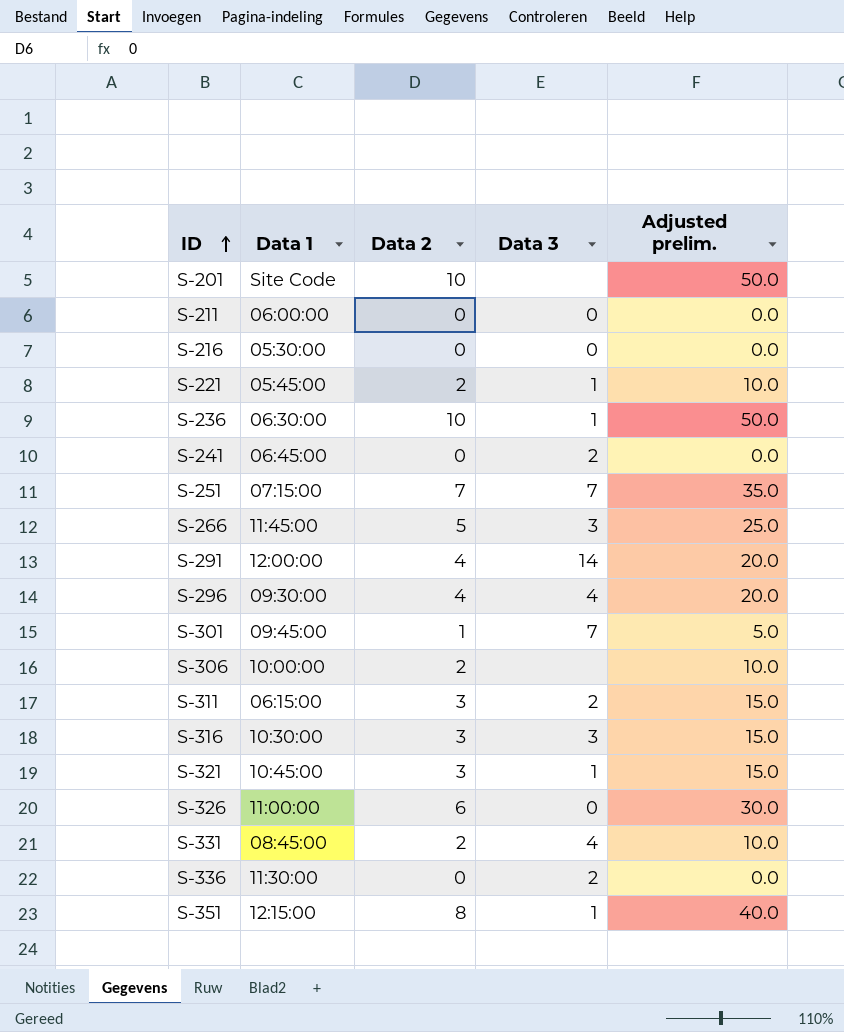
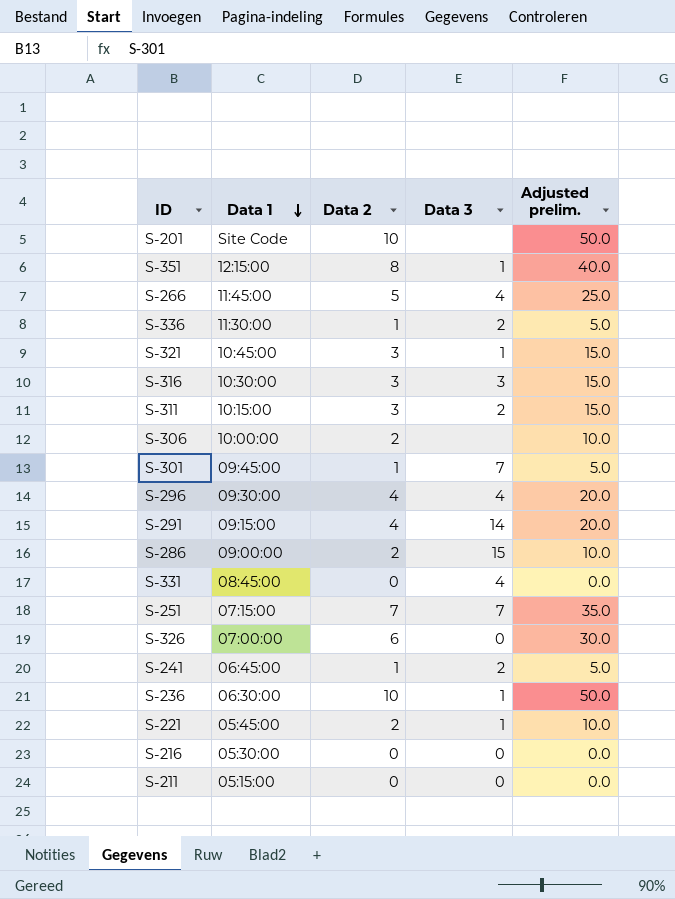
row order: ID ascending -> Data 1 descending
S-266 | Data 3: 3 -> 4
S-336 | Data 2: 0 -> 1
S-336 | Adjusted prelim.: 0.0 -> 5.0
S-311 | Data 1: 06:15:00 -> 10:15:00
S-291 | Data 1: 12:00:00 -> 09:15:00
row S-286: none -> 09:00:00 | 2 | 15 | 10.0
S-331 | Data 2: 2 -> 0
S-331 | Adjusted prelim.: 10.0 -> 0.0
S-326 | Data 1: 11:00:00 -> 07:00:00
S-241 | Data 2: 0 -> 1
S-241 | Adjusted prelim.: 0.0 -> 5.0
S-211 | Data 1: 06:00:00 -> 05:15:00

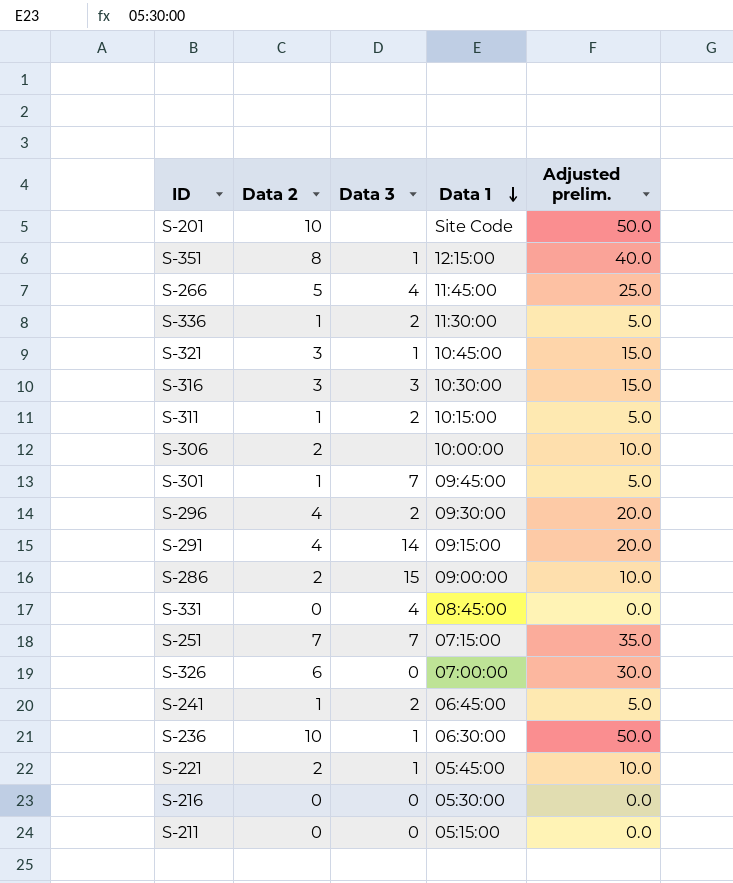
column Data 1 | position: 2 -> 4
S-311 | Data 2: 3 -> 1
S-311 | Adjusted prelim.: 15.0 -> 5.0
S-296 | Data 3: 4 -> 2

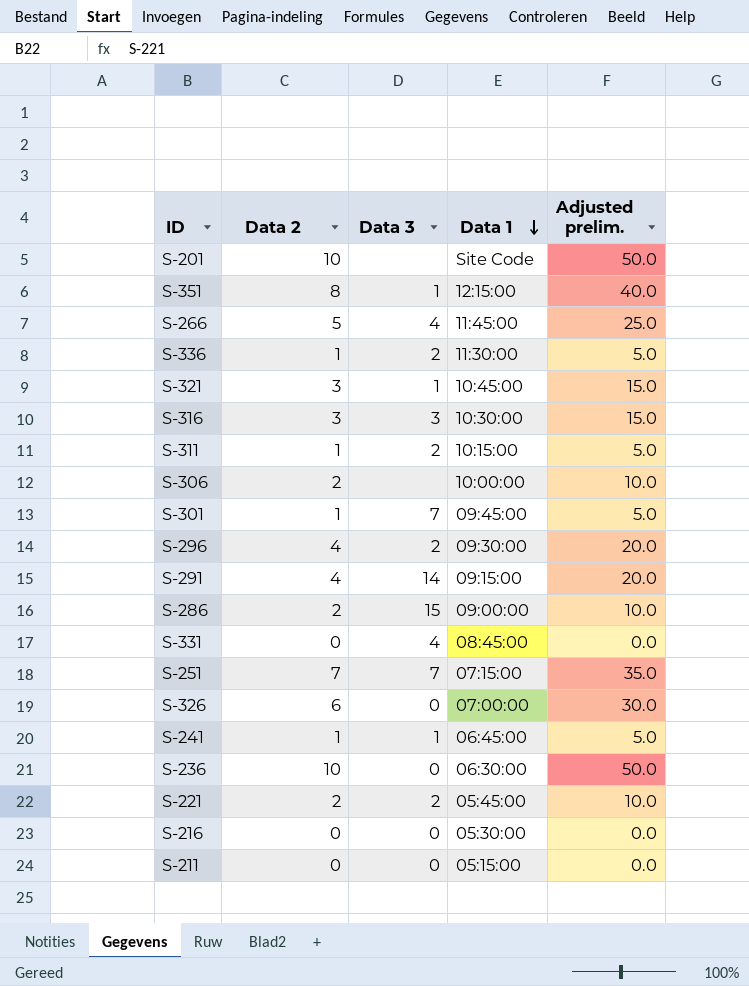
S-241 | Data 3: 2 -> 1
S-236 | Data 3: 1 -> 0
S-221 | Data 3: 1 -> 2

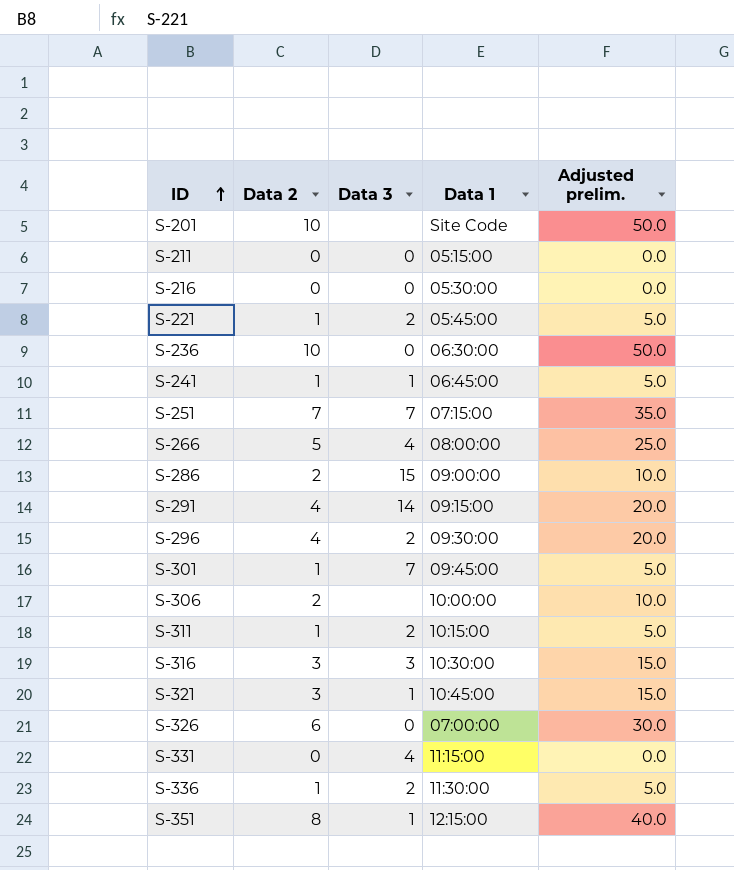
row order: Data 1 descending -> ID ascending
S-221 | Data 2: 2 -> 1
S-221 | Adjusted prelim.: 10.0 -> 5.0
S-266 | Data 1: 11:45:00 -> 08:00:00
S-331 | Data 1: 08:45:00 -> 11:15:00

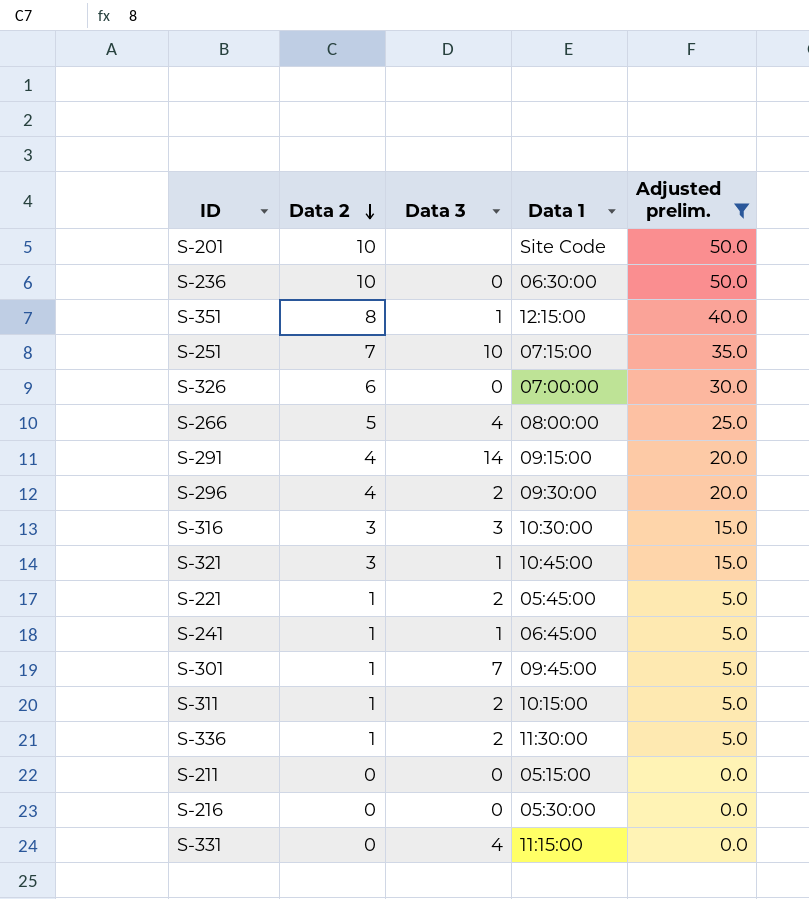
filter: none -> Adjusted prelim. != 10.0
row order: ID ascending -> Data 2 descending
S-251 | Data 3: 7 -> 10

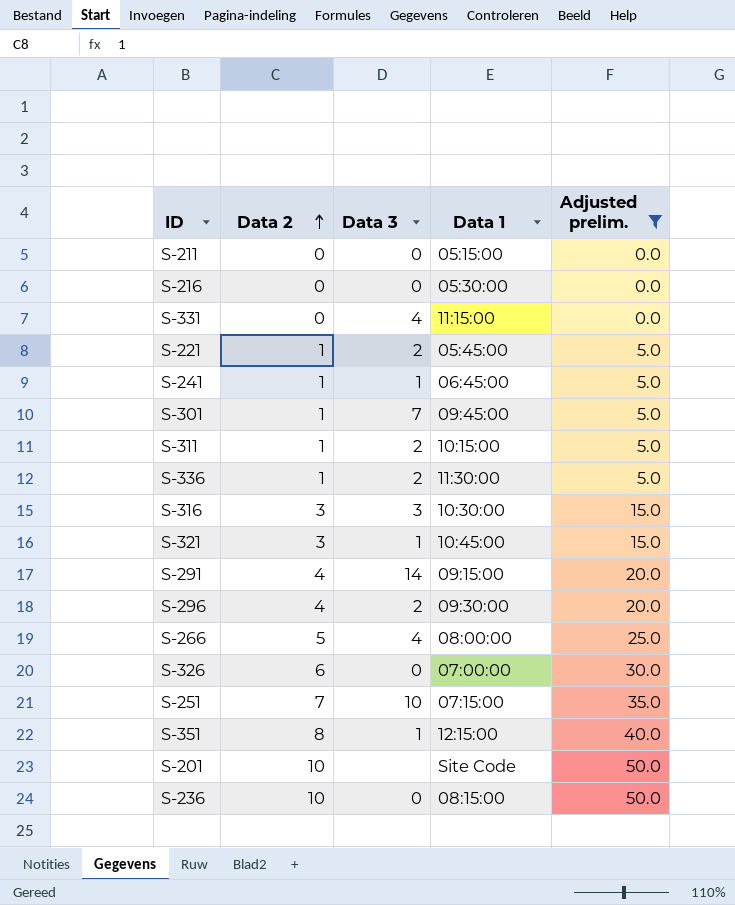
row order: Data 2 descending -> Data 2 ascending
S-236 | Data 1: 06:30:00 -> 08:15:00

